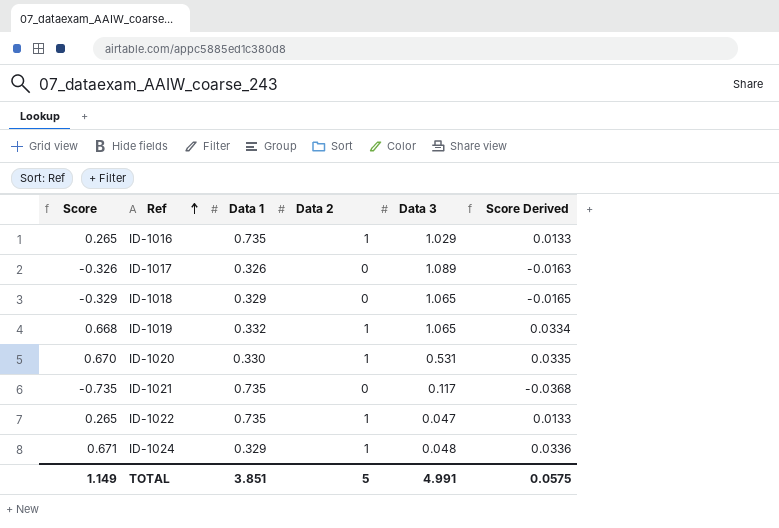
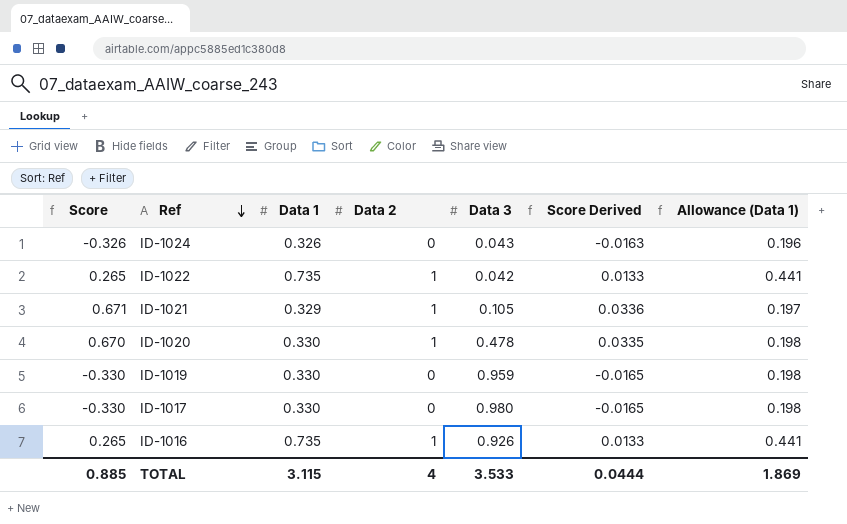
row order: Ref ascending -> Ref descending
column Allowance (Data 1) | formula: none -> [Data 1] * 0.6
row ID-1018: -0.329 | 0.329 | 0 | 1.065 | -0.0165 -> none
ID-1024 | Score: 0.671 -> -0.326
ID-1024 | Data 1: 0.329 -> 0.326
ID-1024 | Data 2: 1 -> 0
ID-1024 | Data 3: 0.048 -> 0.043
ID-1024 | Score Derived: 0.0336 -> -0.0163
ID-1022 | Data 3: 0.047 -> 0.042
ID-1021 | Score: -0.735 -> 0.671
ID-1021 | Data 1: 0.735 -> 0.329
ID-1021 | Data 2: 0 -> 1
ID-1021 | Data 3: 0.117 -> 0.105
ID-1021 | Score Derived: -0.0368 -> 0.0336
ID-1020 | Data 3: 0.531 -> 0.478
ID-1019 | Score: 0.668 -> -0.330
ID-1019 | Data 1: 0.332 -> 0.330
ID-1019 | Data 2: 1 -> 0
ID-1019 | Data 3: 1.065 -> 0.959
ID-1019 | Score Derived: 0.0334 -> -0.0165
ID-1017 | Score: -0.326 -> -0.330
ID-1017 | Data 1: 0.326 -> 0.330
ID-1017 | Data 3: 1.089 -> 0.980
ID-1017 | Score Derived: -0.0163 -> -0.0165
ID-1016 | Data 3: 1.029 -> 0.926
TOTAL | Score: 1.149 -> 0.885
TOTAL | Data 1: 3.851 -> 3.115
TOTAL | Data 2: 5 -> 4
TOTAL | Data 3: 4.991 -> 3.533
TOTAL | Score Derived: 0.0575 -> 0.0444

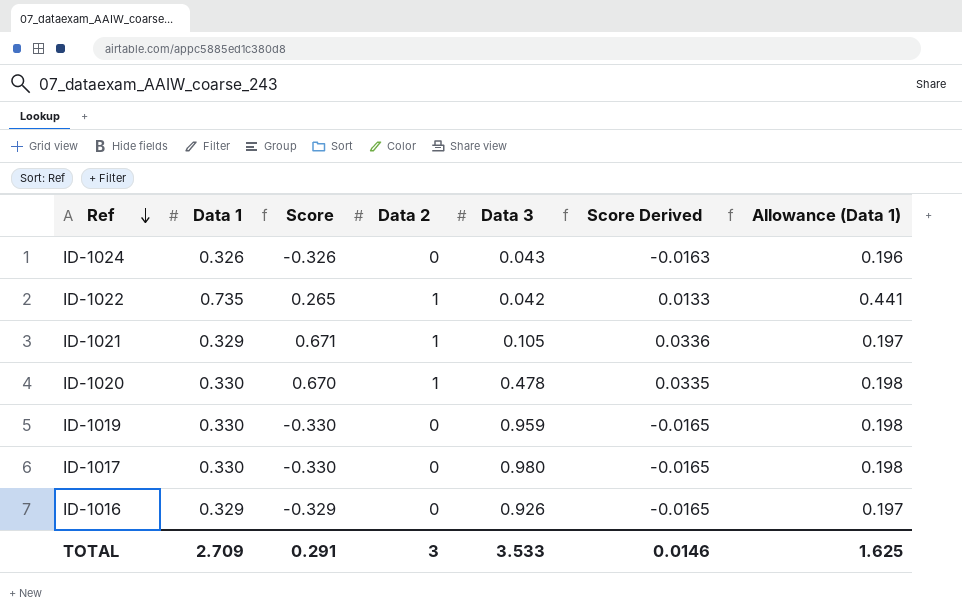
column Score | position: 1 -> 3
ID-1016 | Data 1: 0.735 -> 0.329
ID-1016 | Score: 0.265 -> -0.329
ID-1016 | Data 2: 1 -> 0
ID-1016 | Score Derived: 0.0133 -> -0.0165
ID-1016 | Allowance (Data 1): 0.441 -> 0.197
TOTAL | Data 1: 3.115 -> 2.709
TOTAL | Score: 0.885 -> 0.291
TOTAL | Data 2: 4 -> 3
TOTAL | Score Derived: 0.0444 -> 0.0146
TOTAL | Allowance (Data 1): 1.869 -> 1.625

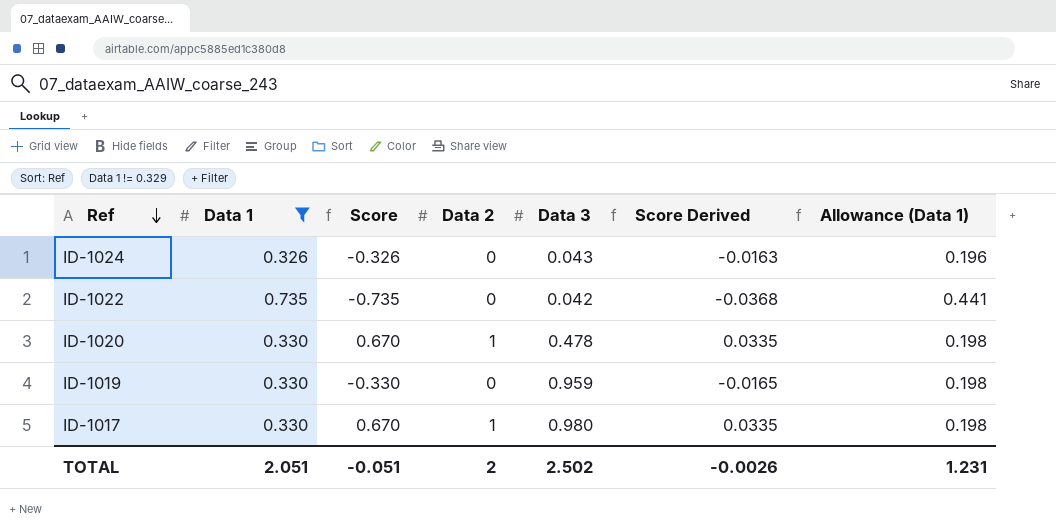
filter: none -> Data 1 != 0.329
ID-1022 | Score: 0.265 -> -0.735
ID-1022 | Data 2: 1 -> 0
ID-1022 | Score Derived: 0.0133 -> -0.0368
ID-1017 | Score: -0.330 -> 0.670
ID-1017 | Data 2: 0 -> 1
ID-1017 | Score Derived: -0.0165 -> 0.0335
TOTAL | Data 1: 2.709 -> 2.051
TOTAL | Score: 0.291 -> -0.051
TOTAL | Data 2: 3 -> 2
TOTAL | Data 3: 3.533 -> 2.502
TOTAL | Score Derived: 0.0146 -> -0.0026
TOTAL | Allowance (Data 1): 1.625 -> 1.231

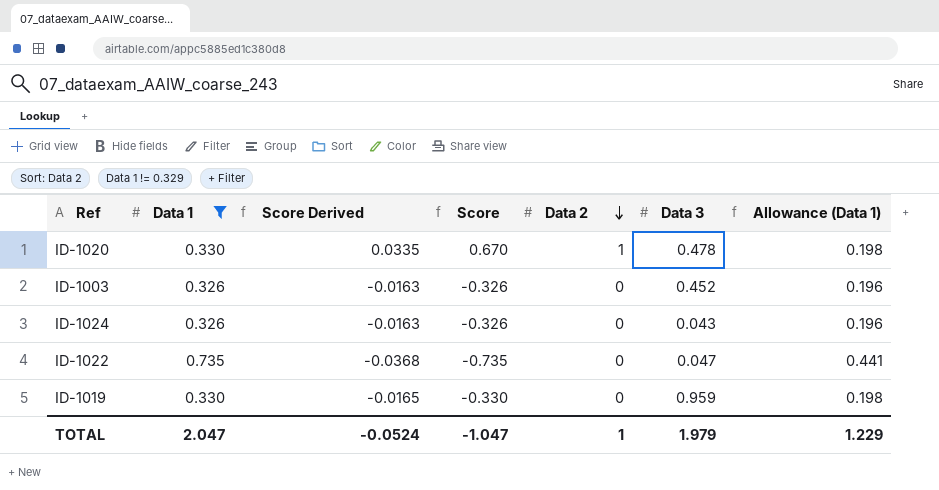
row order: Ref descending -> Data 2 descending
column Score Derived | position: 6 -> 3
row ID-1017: 0.330 | 0.670 | 1 | 0.980 | 0.0335 | 0.198 -> none
row ID-1003: none -> 0.326 | -0.0163 | -0.326 | 0 | 0.452 | 0.196
ID-1022 | Data 3: 0.042 -> 0.047
TOTAL | Data 1: 2.051 -> 2.047
TOTAL | Score Derived: -0.0026 -> -0.0524
TOTAL | Score: -0.051 -> -1.047
TOTAL | Data 2: 2 -> 1
TOTAL | Data 3: 2.502 -> 1.979
TOTAL | Allowance (Data 1): 1.231 -> 1.229

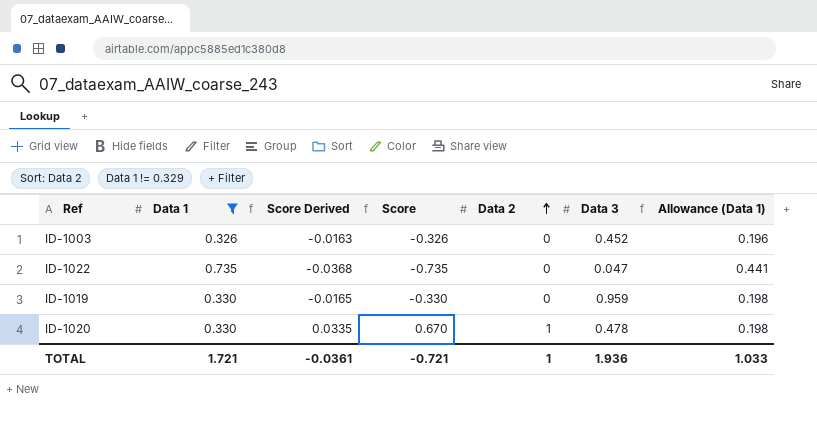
row order: Data 2 descending -> Data 2 ascending
row ID-1024: 0.326 | -0.0163 | -0.326 | 0 | 0.043 | 0.196 -> none
TOTAL | Data 1: 2.047 -> 1.721
TOTAL | Score Derived: -0.0524 -> -0.0361
TOTAL | Score: -1.047 -> -0.721
TOTAL | Data 3: 1.979 -> 1.936
TOTAL | Allowance (Data 1): 1.229 -> 1.033

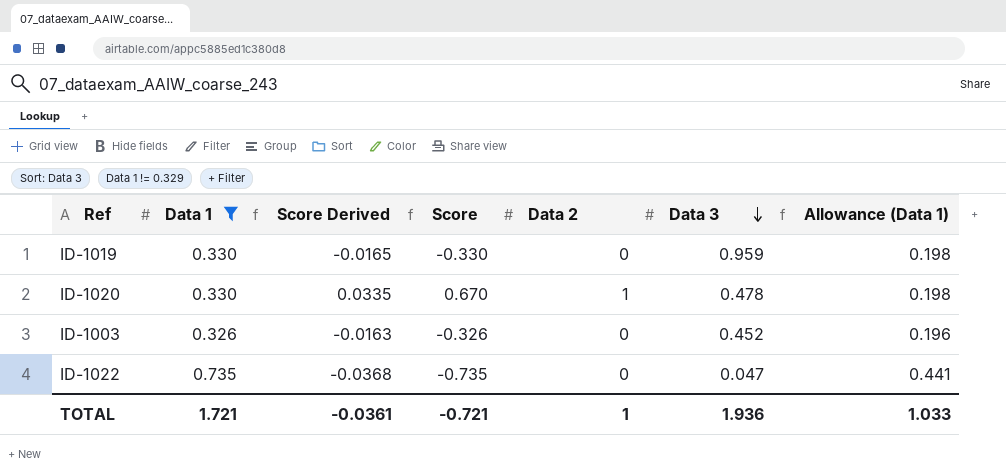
row order: Data 2 ascending -> Data 3 descending

